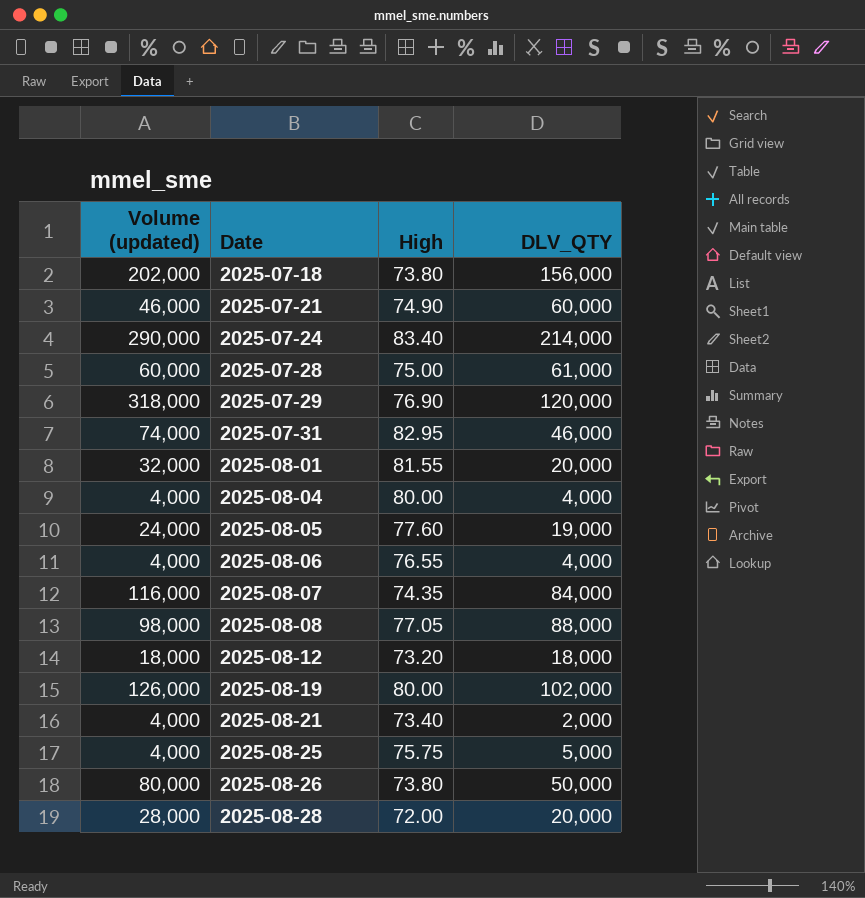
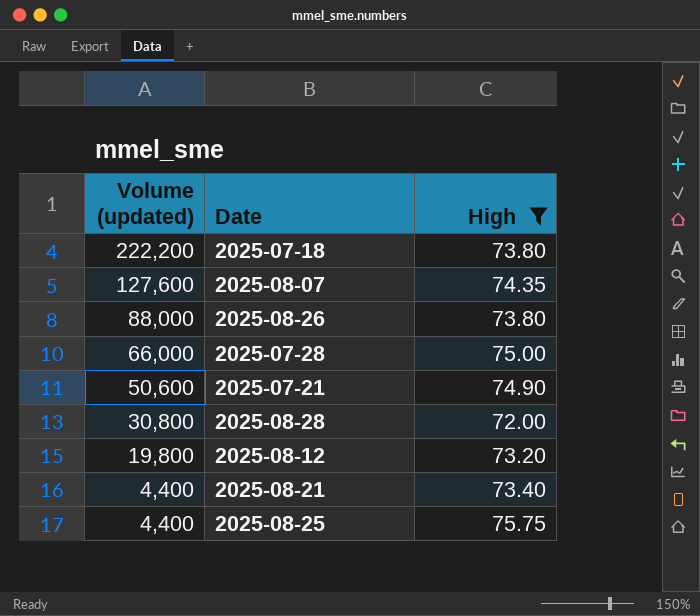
filter: none -> High <= 75.75
row order: Date ascending -> Volume (updated) descending
column DLV_QTY | position: 4 -> none
2025-07-18 | Volume (updated): 202,000 -> 222,200
2025-08-07 | Volume (updated): 116,000 -> 127,600
2025-08-26 | Volume (updated): 80,000 -> 88,000
2025-07-28 | Volume (updated): 60,000 -> 66,000
2025-07-21 | Volume (updated): 46,000 -> 50,600
2025-08-28 | Volume (updated): 28,000 -> 30,800
2025-08-12 | Volume (updated): 18,000 -> 19,800
2025-08-21 | Volume (updated): 4,000 -> 4,400
2025-08-25 | Volume (updated): 4,000 -> 4,400

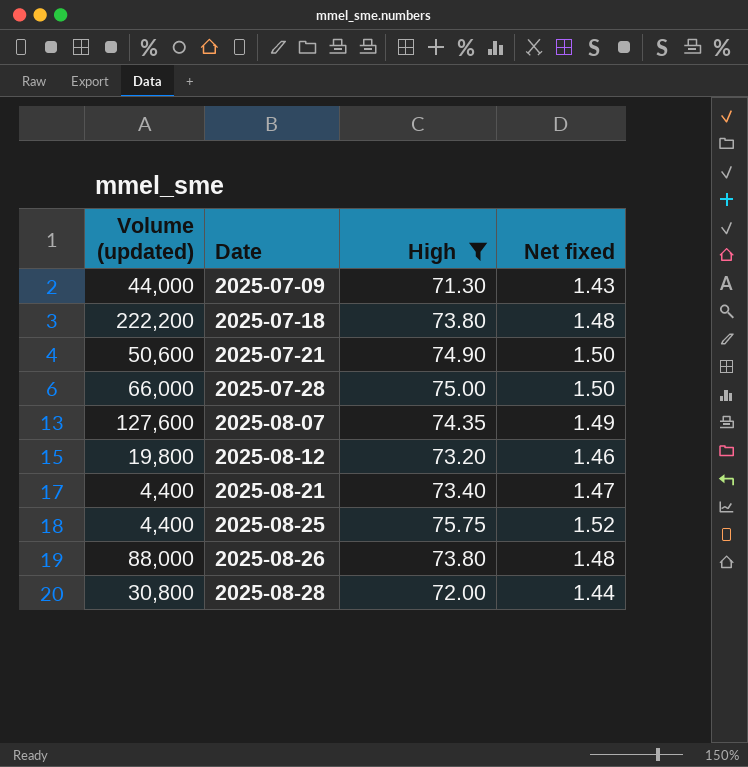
row order: Volume (updated) descending -> Date ascending
column Net fixed | formula: none -> [High] * 0.02
row 2025-07-09: none -> 44,000 | 71.30 | 1.43

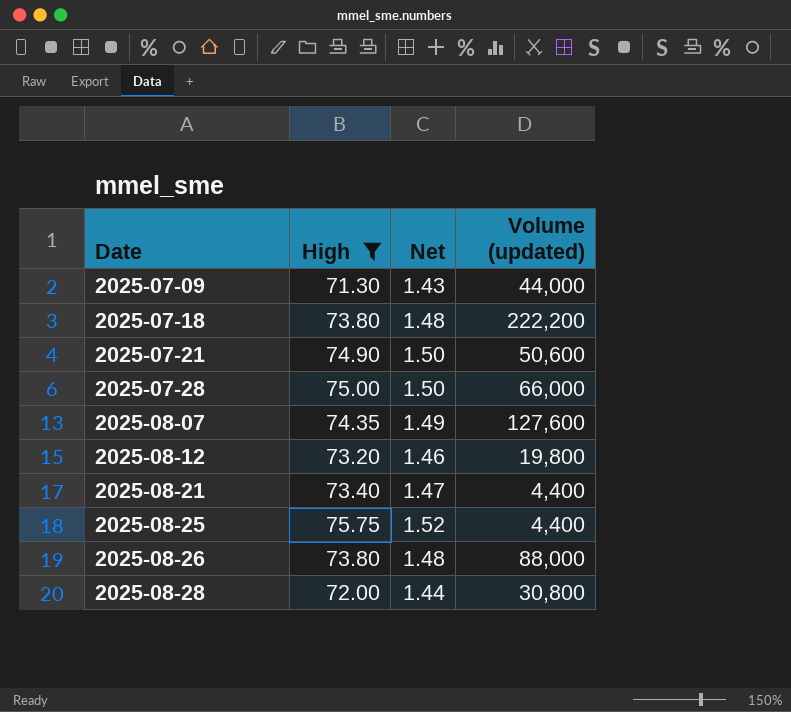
column name: Net fixed -> Net
column Volume (updated) | position: 1 -> 4

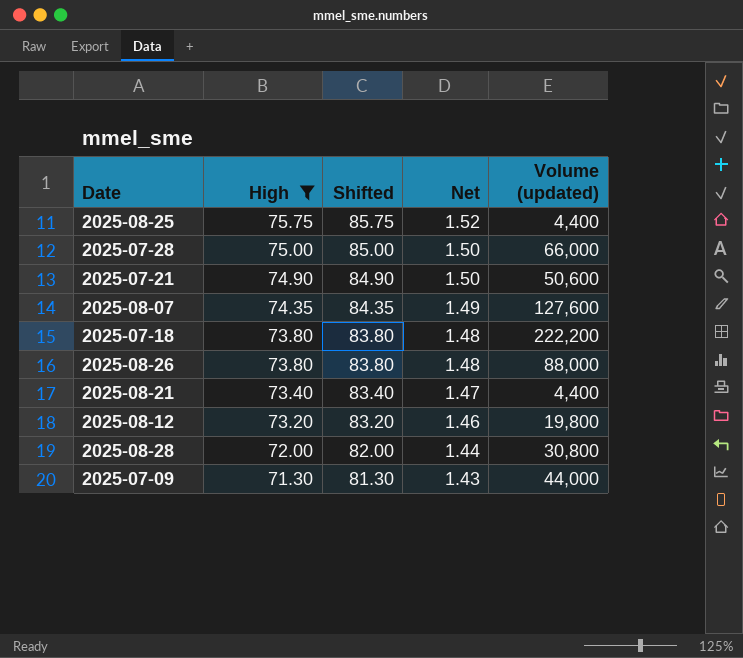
row order: Date ascending -> High descending
column Shifted | formula: none -> [High] + 10

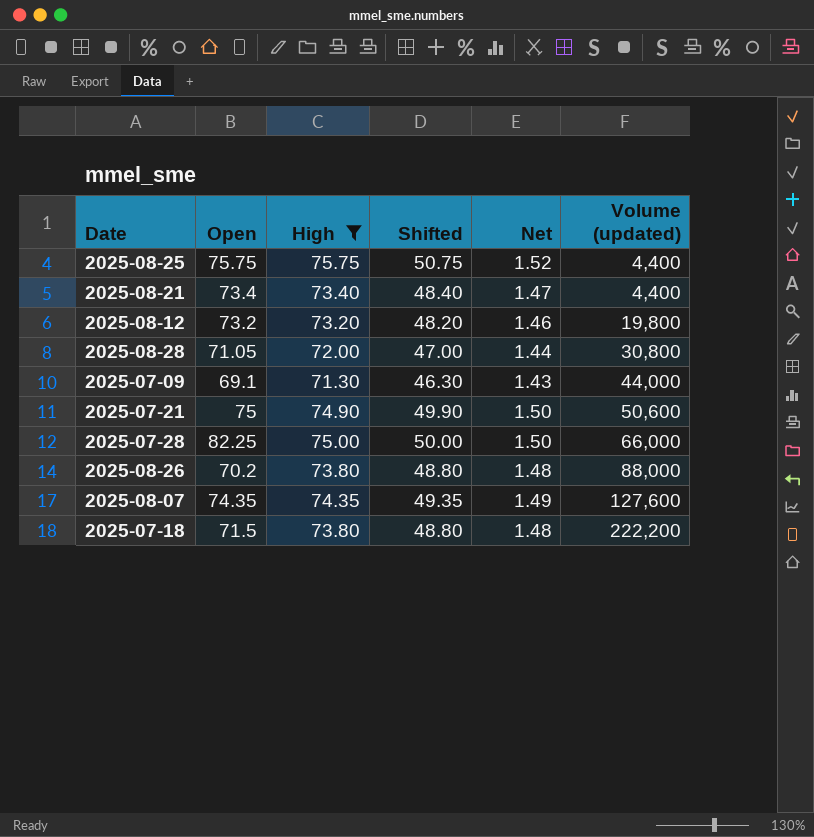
row order: High descending -> Volume (updated) ascending
column Open | position: none -> 2
column Shifted | formula: [High] + 10 -> [High] - 25

